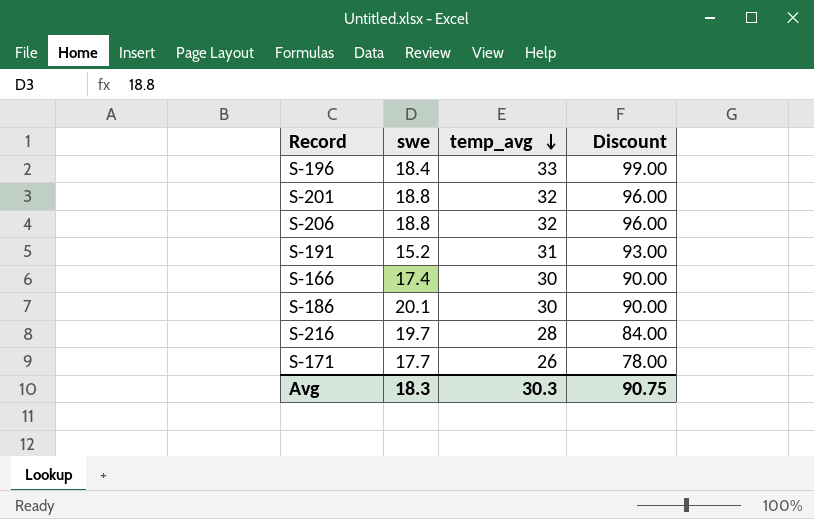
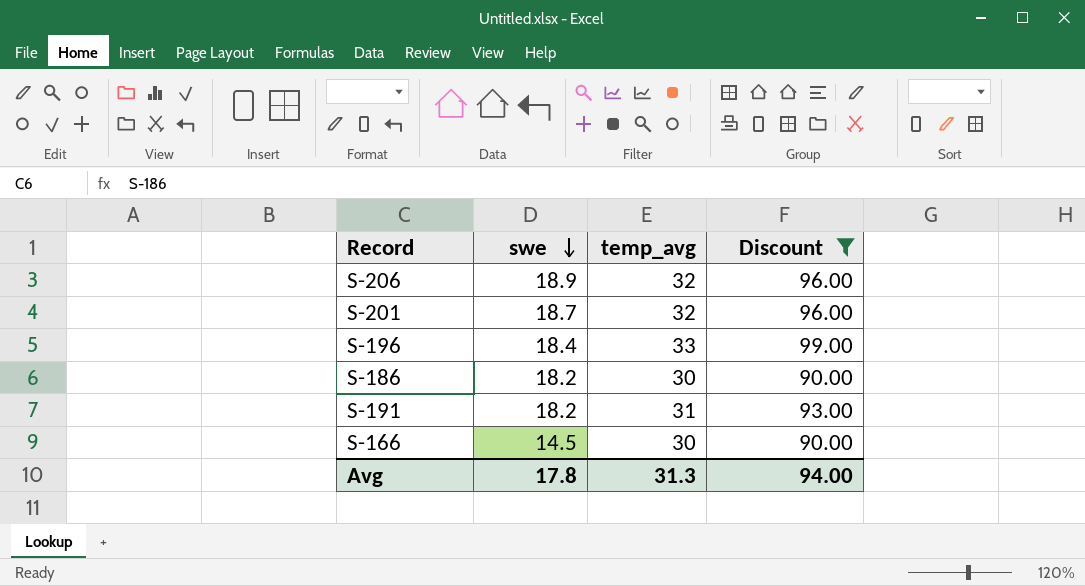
filter: none -> Discount >= 90.00
row order: temp_avg descending -> swe descending
S-206 | swe: 18.8 -> 18.9
S-201 | swe: 18.8 -> 18.7
S-186 | swe: 20.1 -> 18.2
S-191 | swe: 15.2 -> 18.2
S-166 | swe: 17.4 -> 14.5
Avg | swe: 18.3 -> 17.8
Avg | temp_avg: 30.3 -> 31.3
Avg | Discount: 90.75 -> 94.00

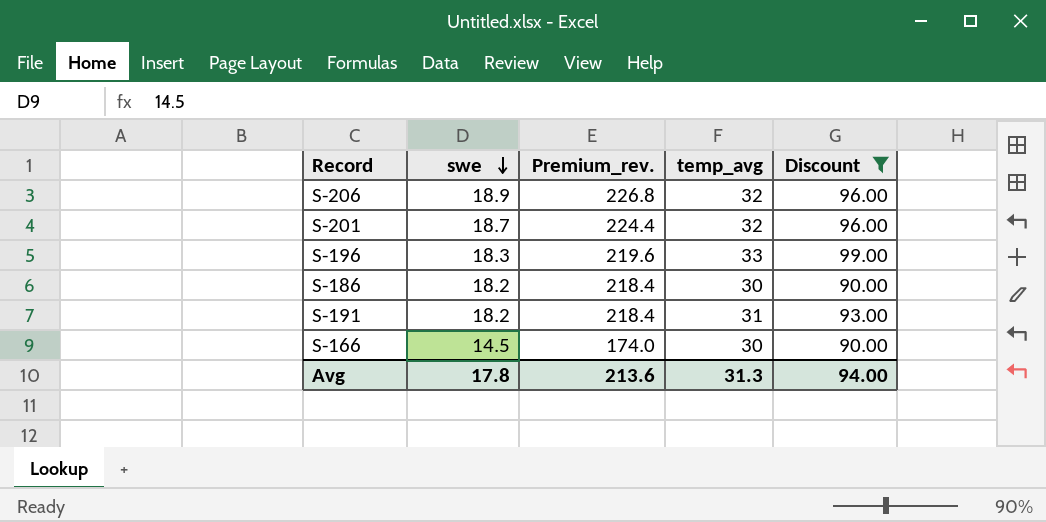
column Premium_rev. | formula: none -> [swe] * 12
S-196 | swe: 18.4 -> 18.3

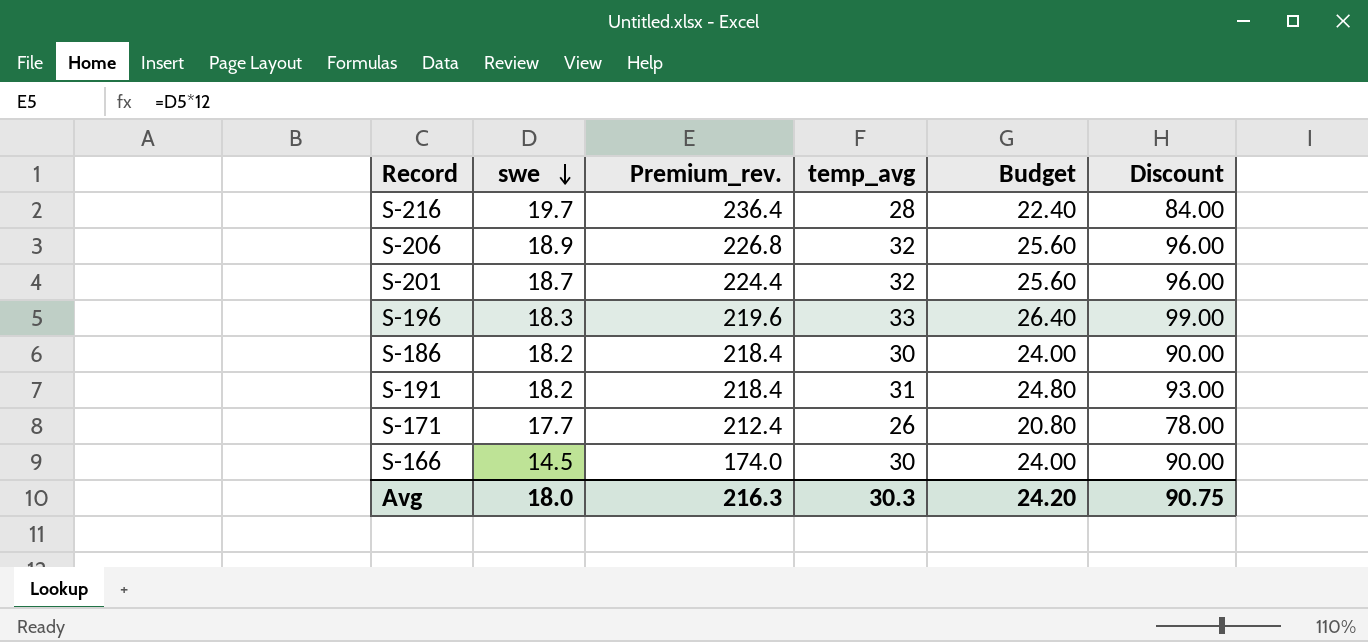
filter: Discount >= 90.00 -> none
column Budget | formula: none -> [temp_avg] * 0.8
Avg | swe: 17.8 -> 18.0
Avg | Premium_rev.: 213.6 -> 216.3
Avg | temp_avg: 31.3 -> 30.3
Avg | Discount: 94.00 -> 90.75

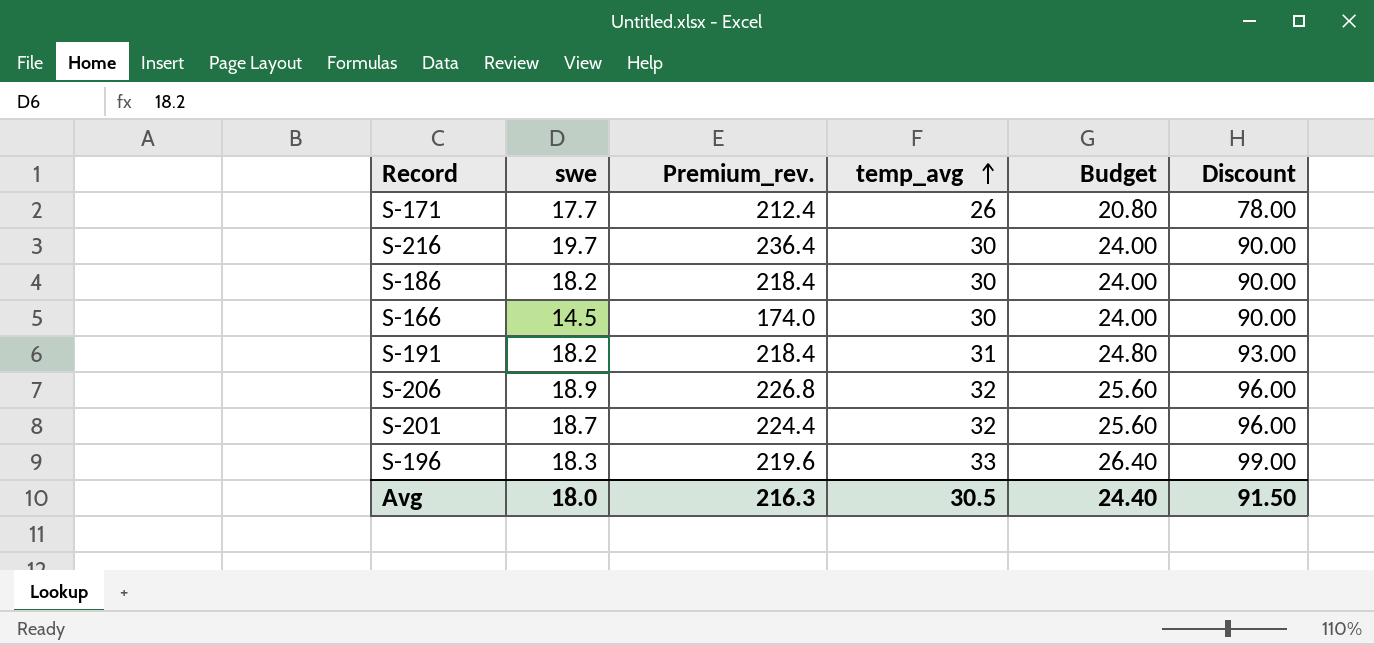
row order: swe descending -> temp_avg ascending
S-216 | temp_avg: 28 -> 30
S-216 | Budget: 22.40 -> 24.00
S-216 | Discount: 84.00 -> 90.00
Avg | temp_avg: 30.3 -> 30.5
Avg | Budget: 24.20 -> 24.40
Avg | Discount: 90.75 -> 91.50

